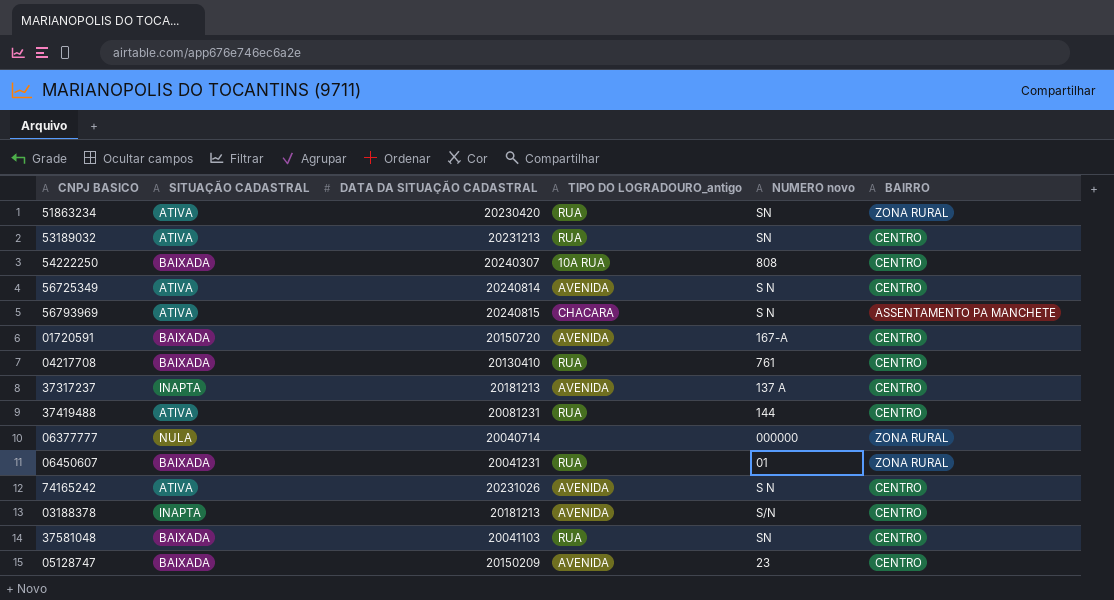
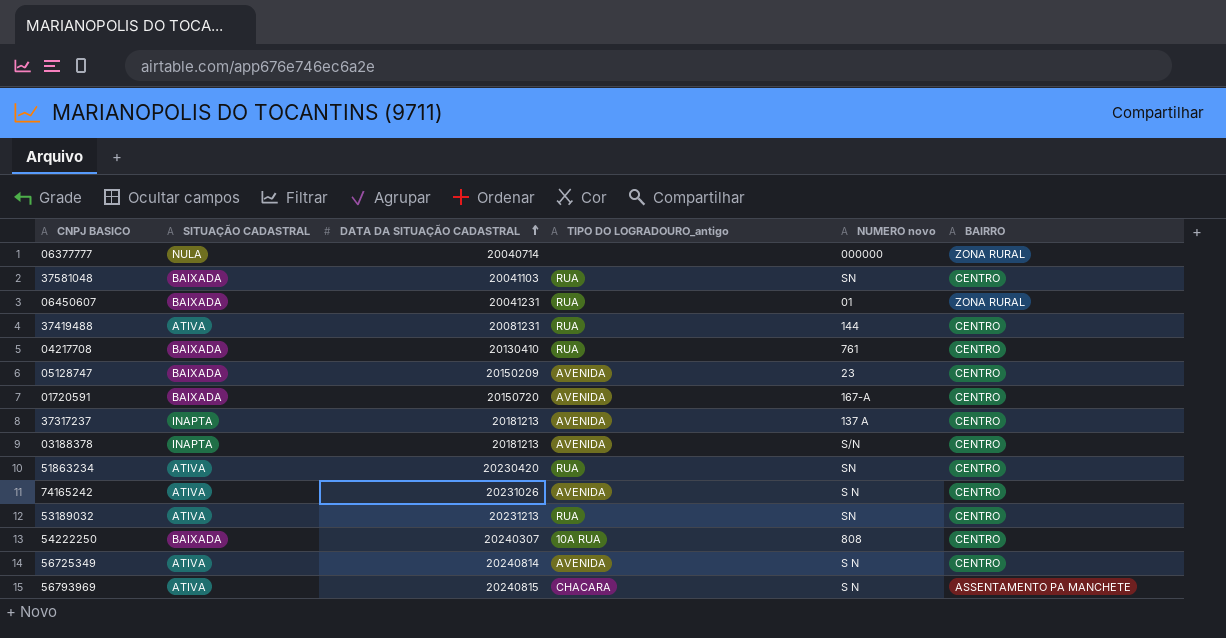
row order: none -> DATA DA SITUAÇÃO CADASTRAL ascending
51863234 | BAIRRO: ZONA RURAL -> CENTRO

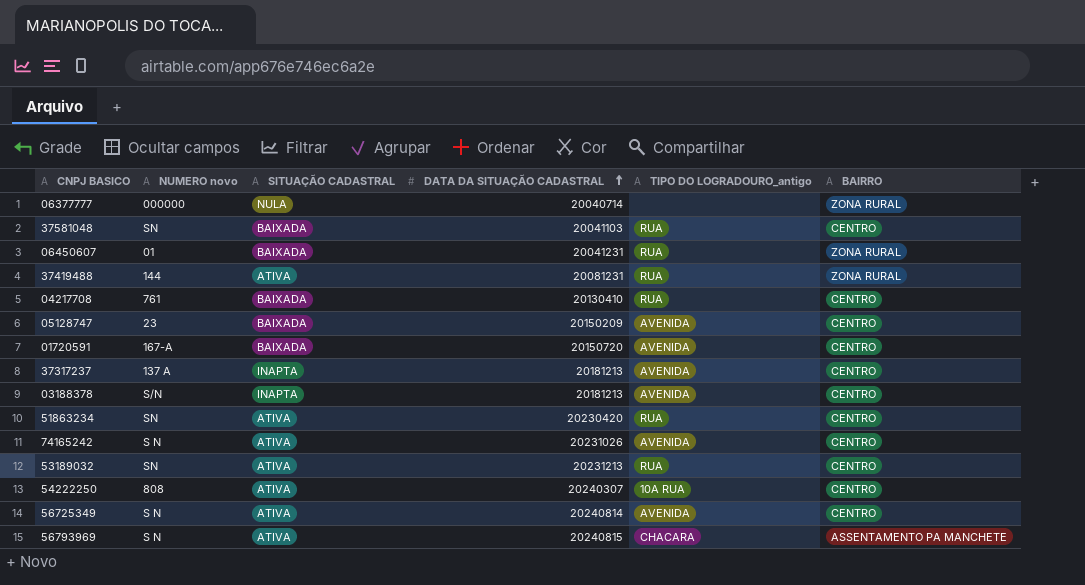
column NUMERO novo | position: 5 -> 2
37419488 | BAIRRO: CENTRO -> ZONA RURAL
54222250 | SITUAÇÃO CADASTRAL: BAIXADA -> ATIVA

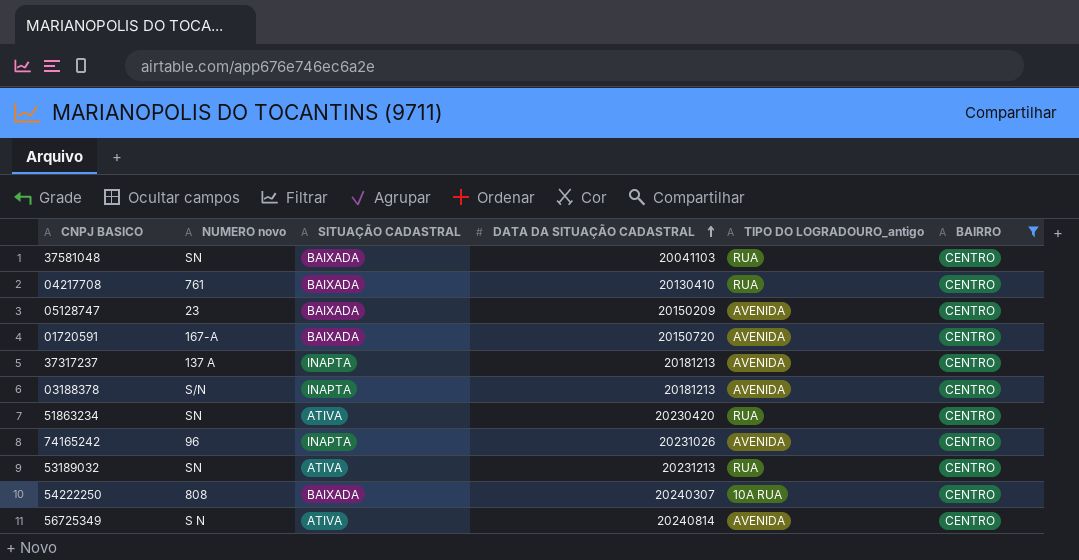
filter: none -> BAIRRO = CENTRO
74165242 | NUMERO novo: S N -> 96
74165242 | SITUAÇÃO CADASTRAL: ATIVA -> INAPTA
54222250 | SITUAÇÃO CADASTRAL: ATIVA -> BAIXADA

